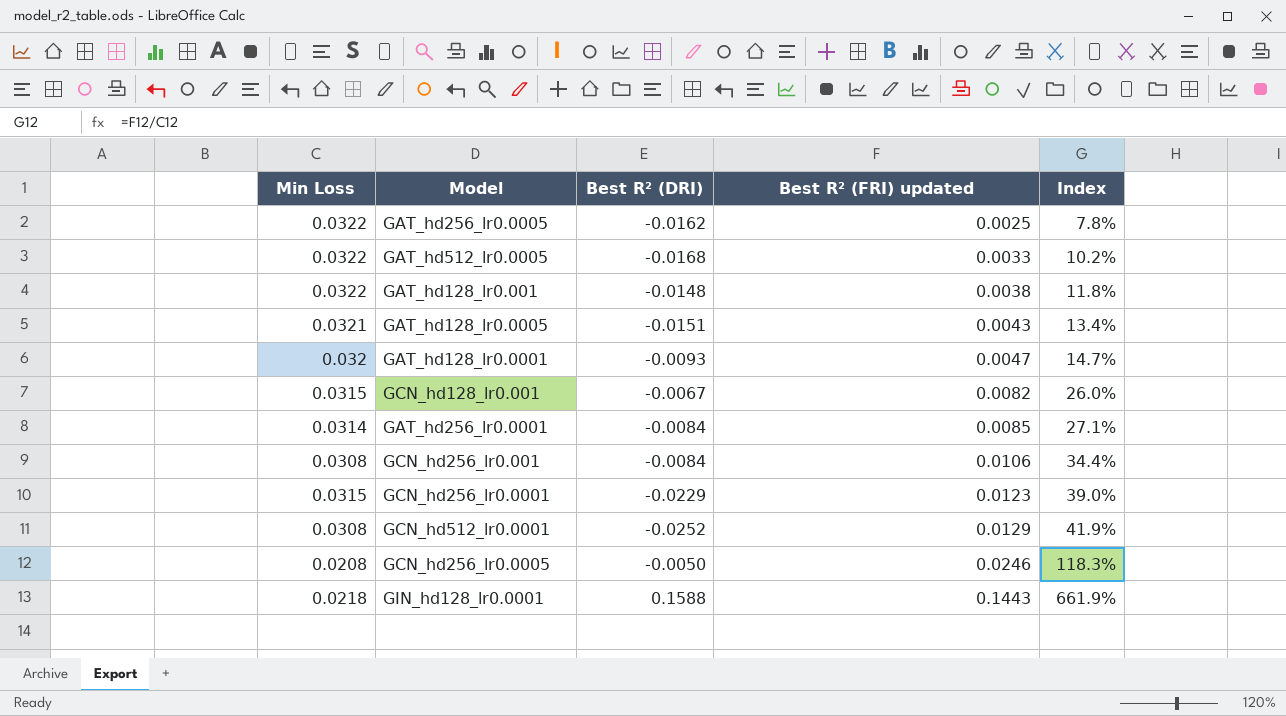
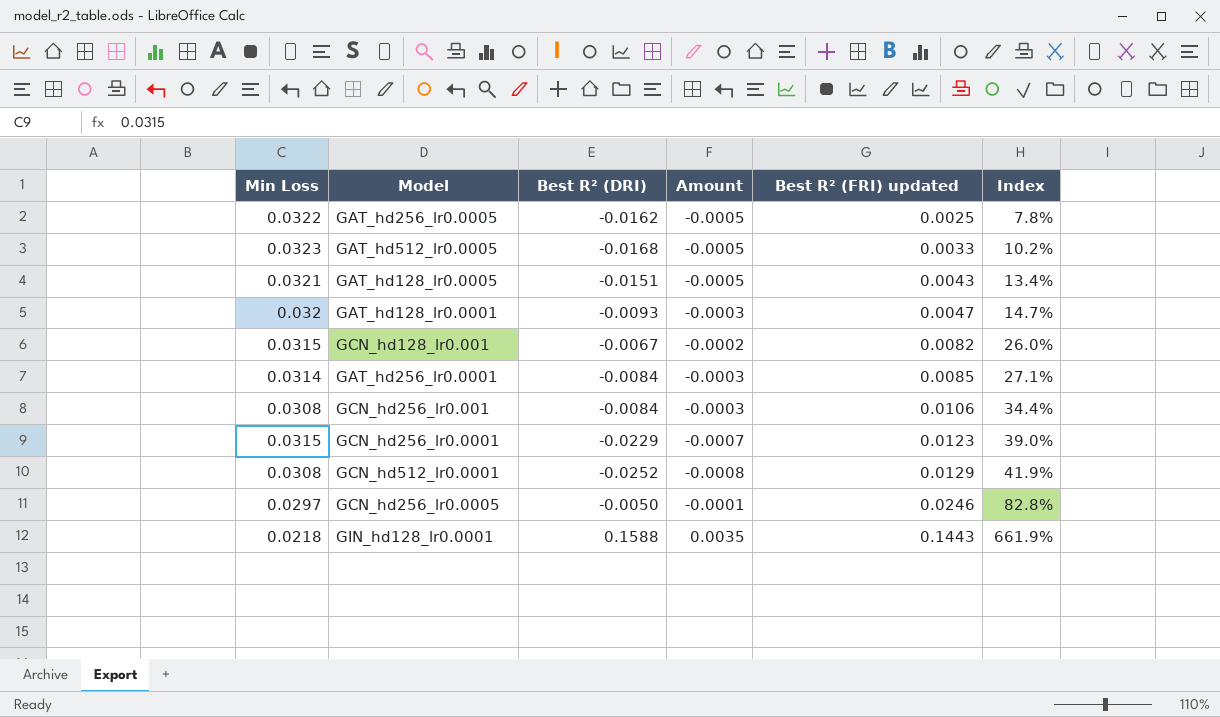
column Amount | formula: none -> [Min Loss] * [Best R² (DRI)]
row GAT_hd128_lr0.001: 0.0322 | -0.0148 | 0.0038 | 11.8% -> none
GAT_hd512_lr0.0005 | Min Loss: 0.0322 -> 0.0323
GCN_hd256_lr0.0005 | Min Loss: 0.0208 -> 0.0297
GCN_hd256_lr0.0005 | Index: 118.3% -> 82.8%

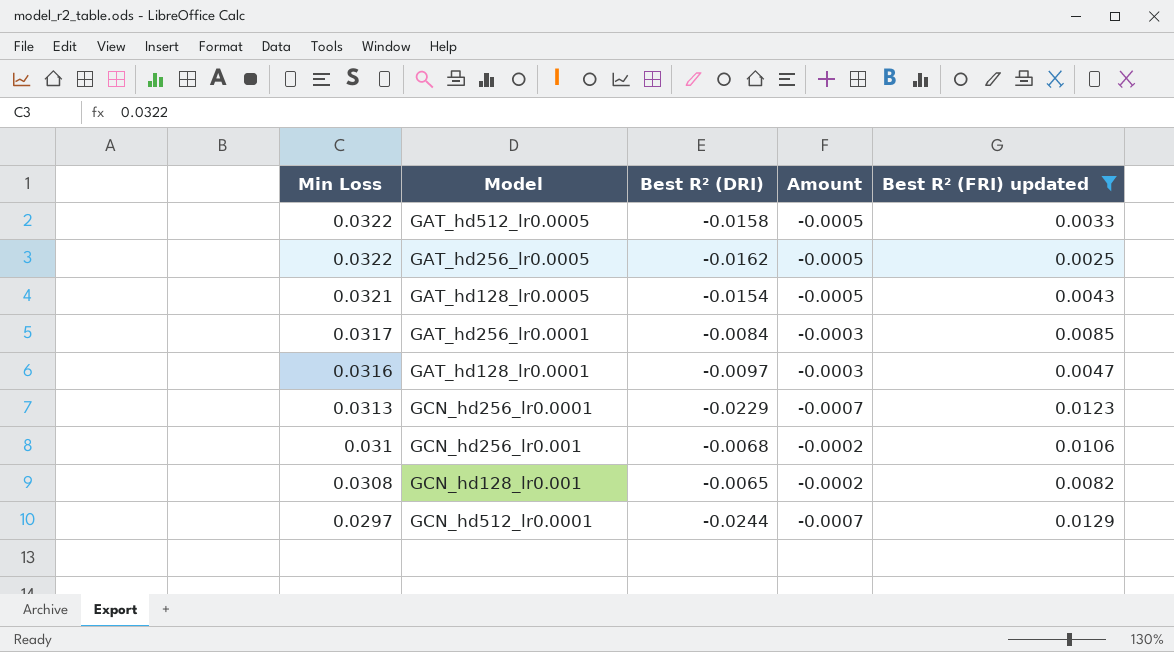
filter: none -> Best R² (FRI) updated <= 0.0129
row order: Best R² (FRI) updated ascending -> Min Loss descending
column Index | formula: [Best R² (FRI) updated] / [Min Loss] -> none
GAT_hd512_lr0.0005 | Min Loss: 0.0323 -> 0.0322
GAT_hd512_lr0.0005 | Best R² (DRI): -0.0168 -> -0.0158
GAT_hd128_lr0.0005 | Best R² (DRI): -0.0151 -> -0.0154
GAT_hd256_lr0.0001 | Min Loss: 0.0314 -> 0.0317
GAT_hd128_lr0.0001 | Min Loss: 0.032 -> 0.0316
GAT_hd128_lr0.0001 | Best R² (DRI): -0.0093 -> -0.0097
GCN_hd256_lr0.0001 | Min Loss: 0.0315 -> 0.0313
GCN_hd256_lr0.001 | Min Loss: 0.0308 -> 0.031
GCN_hd256_lr0.001 | Best R² (DRI): -0.0084 -> -0.0068
GCN_hd256_lr0.001 | Amount: -0.0003 -> -0.0002
GCN_hd128_lr0.001 | Min Loss: 0.0315 -> 0.0308
GCN_hd128_lr0.001 | Best R² (DRI): -0.0067 -> -0.0065
GCN_hd512_lr0.0001 | Min Loss: 0.0308 -> 0.0297
GCN_hd512_lr0.0001 | Best R² (DRI): -0.0252 -> -0.0244
GCN_hd512_lr0.0001 | Amount: -0.0008 -> -0.0007

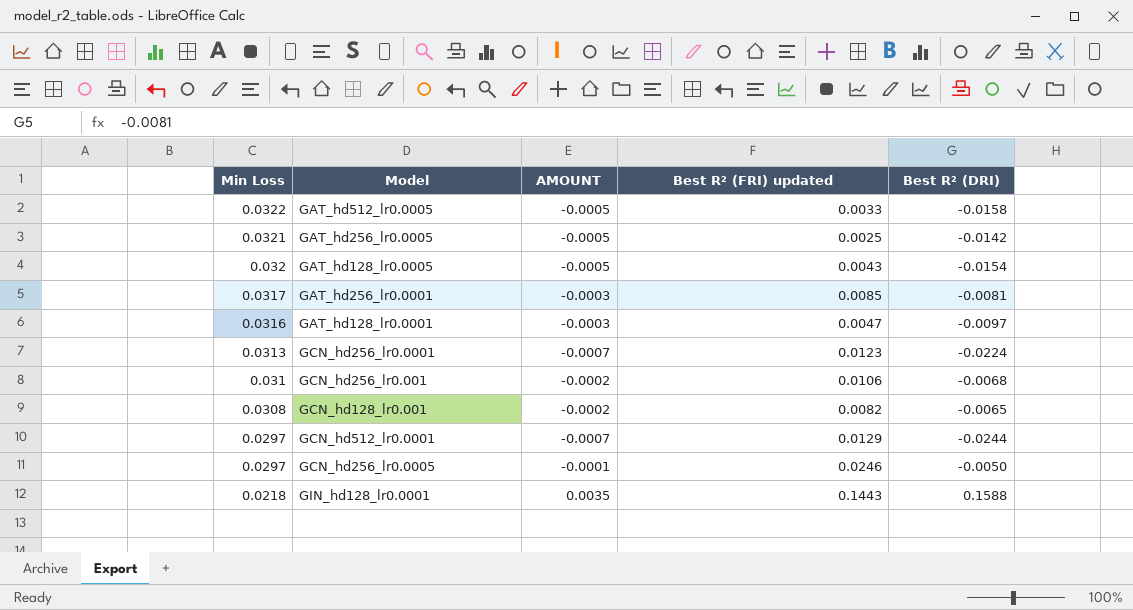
filter: Best R² (FRI) updated <= 0.0129 -> none
column name: Amount -> AMOUNT
column Best R² (DRI) | position: 3 -> 5
GAT_hd256_lr0.0005 | Min Loss: 0.0322 -> 0.0321
GAT_hd256_lr0.0005 | Best R² (DRI): -0.0162 -> -0.0142
GAT_hd128_lr0.0005 | Min Loss: 0.0321 -> 0.032
GAT_hd256_lr0.0001 | Best R² (DRI): -0.0084 -> -0.0081
GCN_hd256_lr0.0001 | Best R² (DRI): -0.0229 -> -0.0224

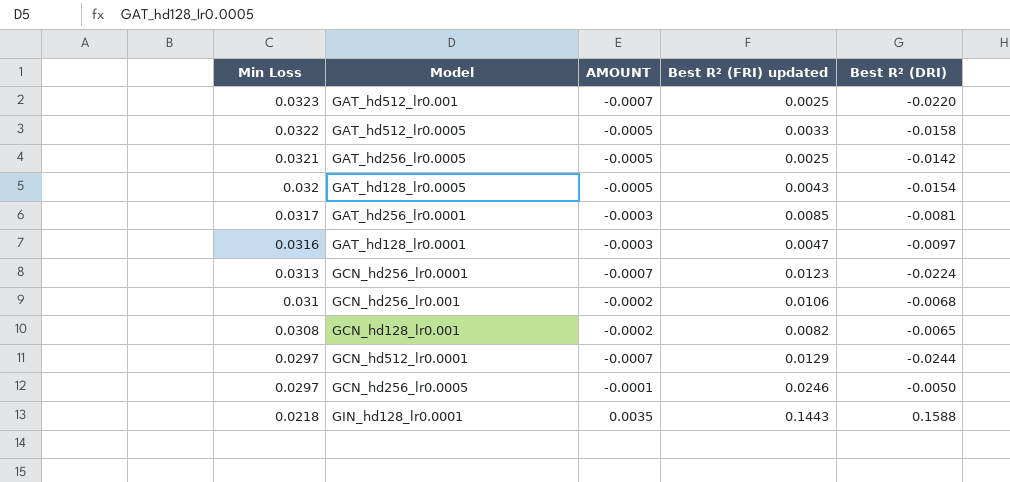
row GAT_hd512_lr0.001: none -> 0.0323 | -0.0007 | 0.0025 | -0.0220

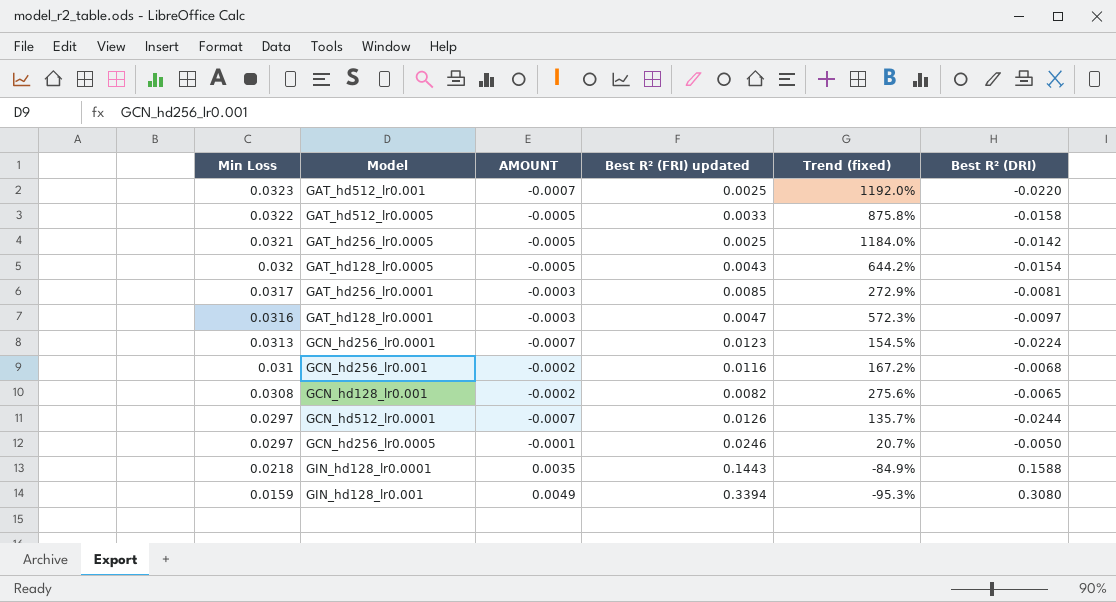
column Trend (fixed) | formula: none -> ([Min Loss] - [Best R² (FRI) updated]) / [Best R² (FRI) updated]
GCN_hd256_lr0.001 | Best R² (FRI) updated: 0.0106 -> 0.0116
GCN_hd512_lr0.0001 | Best R² (FRI) updated: 0.0129 -> 0.0126
row GIN_hd128_lr0.001: none -> 0.0159 | 0.0049 | 0.3394 | -95.3% | 0.3080

